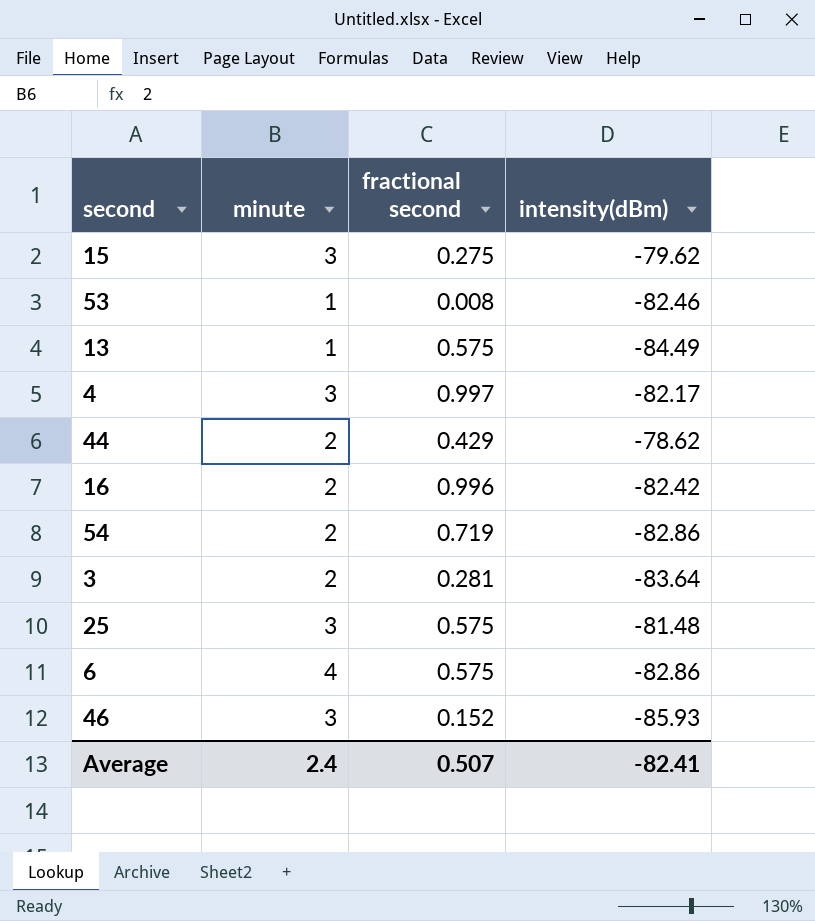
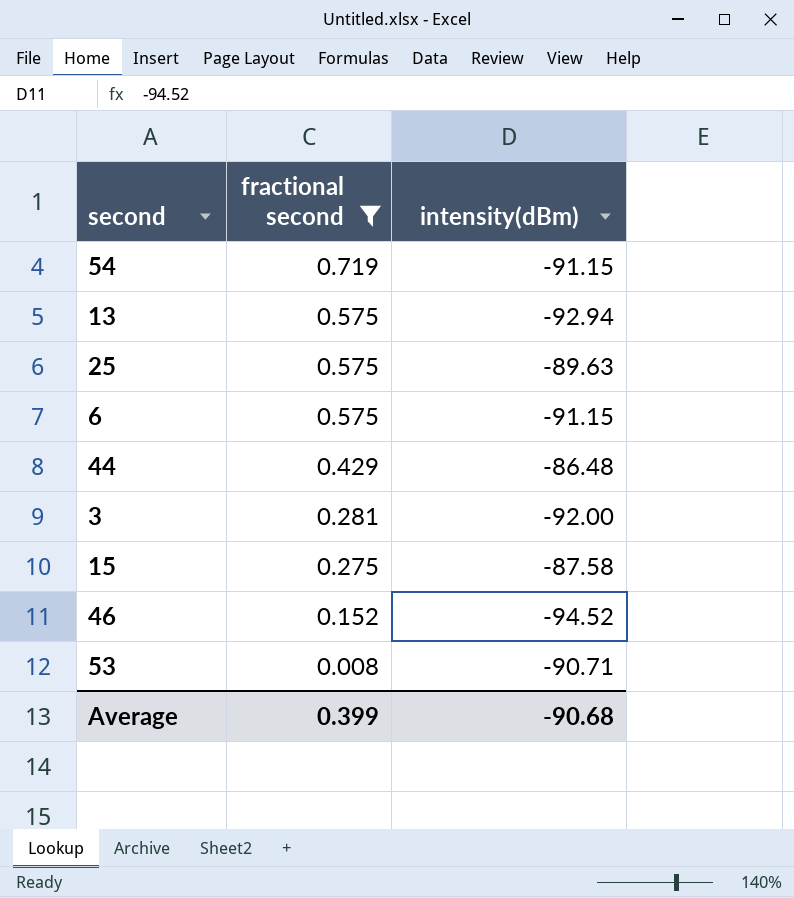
filter: none -> fractional second <= 0.719
row order: none -> fractional second descending
column minute | position: 2 -> none
54 | intensity(dBm): -82.86 -> -91.15
13 | intensity(dBm): -84.49 -> -92.94
25 | intensity(dBm): -81.48 -> -89.63
6 | intensity(dBm): -82.86 -> -91.15
44 | intensity(dBm): -78.62 -> -86.48
3 | intensity(dBm): -83.64 -> -92.00
15 | intensity(dBm): -79.62 -> -87.58
46 | intensity(dBm): -85.93 -> -94.52
53 | intensity(dBm): -82.46 -> -90.71
Average | fractional second: 0.507 -> 0.399
Average | intensity(dBm): -82.41 -> -90.68

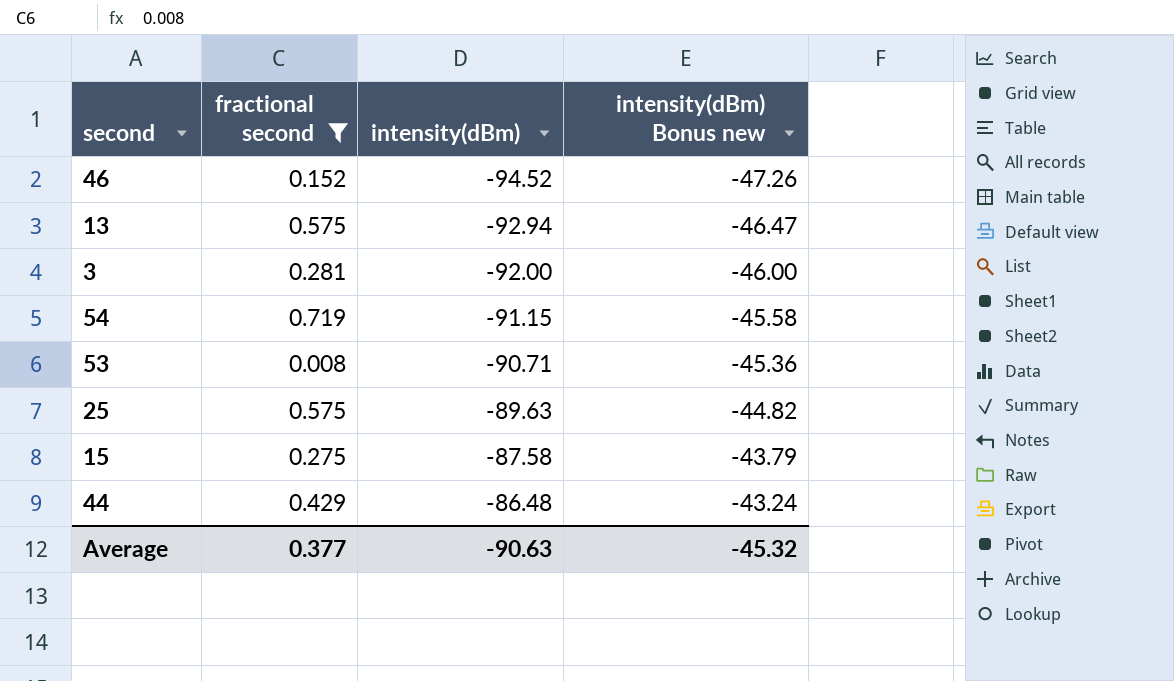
row order: fractional second descending -> intensity(dBm) ascending
column intensity(dBm) Bonus new | formula: none -> [intensity(dBm)] * 0.5
row 6: 0.575 | -91.15 -> none
Average | fractional second: 0.399 -> 0.377
Average | intensity(dBm): -90.68 -> -90.63

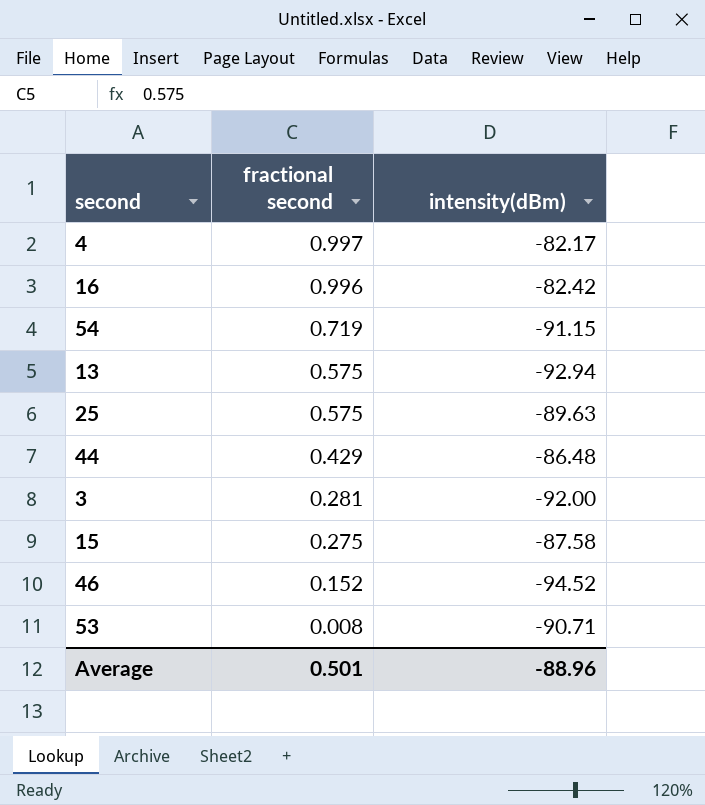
filter: fractional second <= 0.719 -> none
row order: intensity(dBm) ascending -> fractional second descending
column intensity(dBm) Bonus new | formula: [intensity(dBm)] * 0.5 -> none
Average | fractional second: 0.377 -> 0.501
Average | intensity(dBm): -90.63 -> -88.96

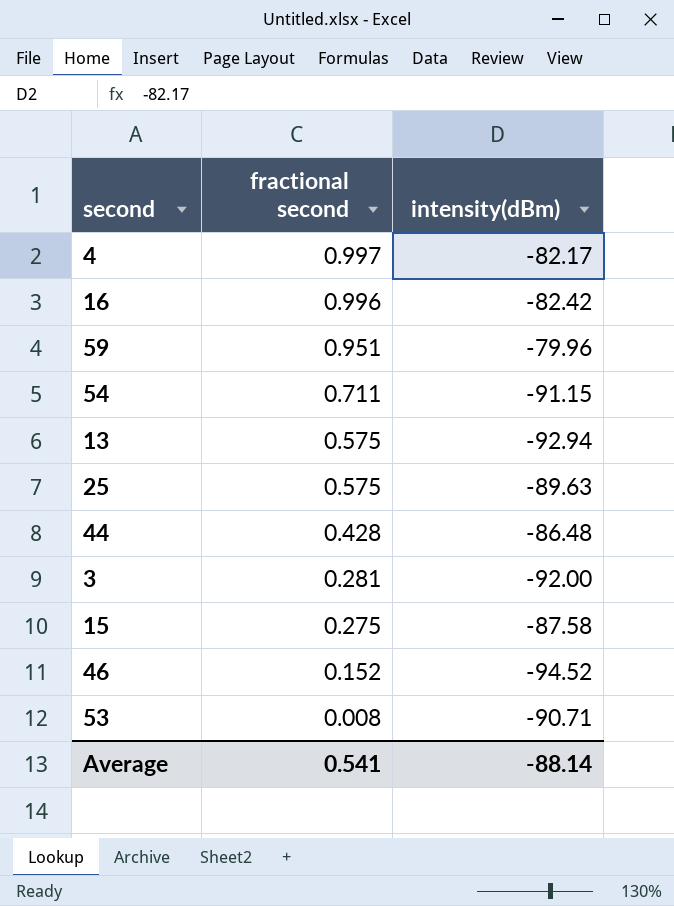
row 59: none -> 0.951 | -79.96
54 | fractional second: 0.719 -> 0.711
44 | fractional second: 0.429 -> 0.428
Average | fractional second: 0.501 -> 0.541
Average | intensity(dBm): -88.96 -> -88.14

